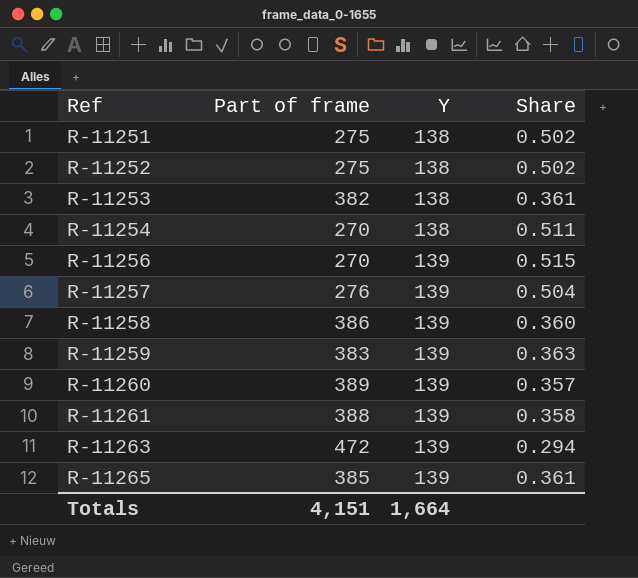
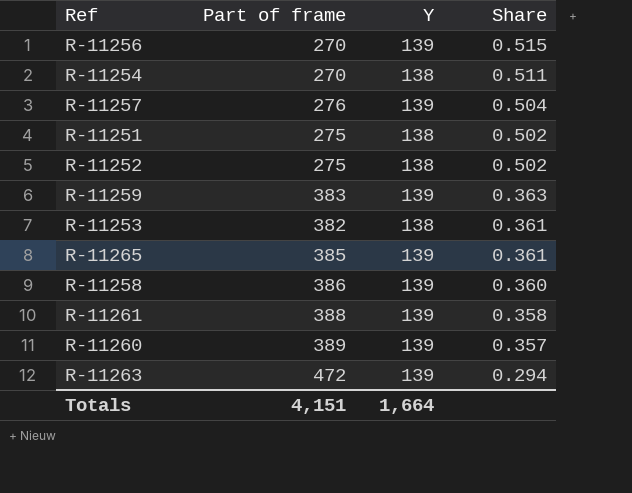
row order: Ref ascending -> Share descending

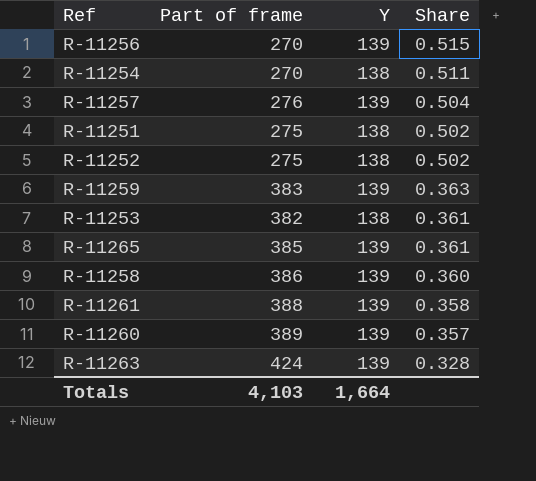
R-11263 | Part of frame: 472 -> 424
R-11263 | Share: 0.294 -> 0.328
Totals | Part of frame: 4,151 -> 4,103

